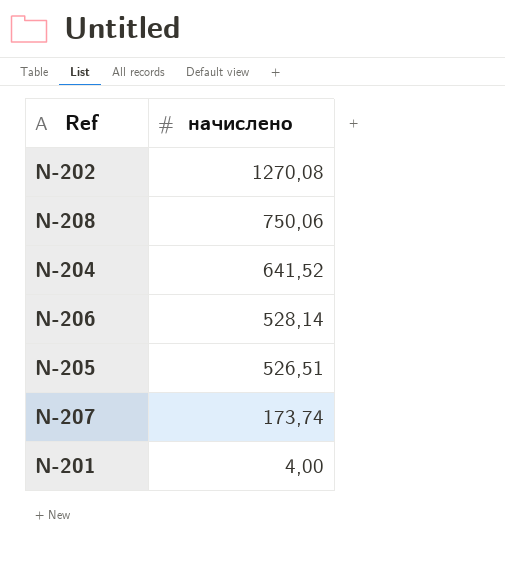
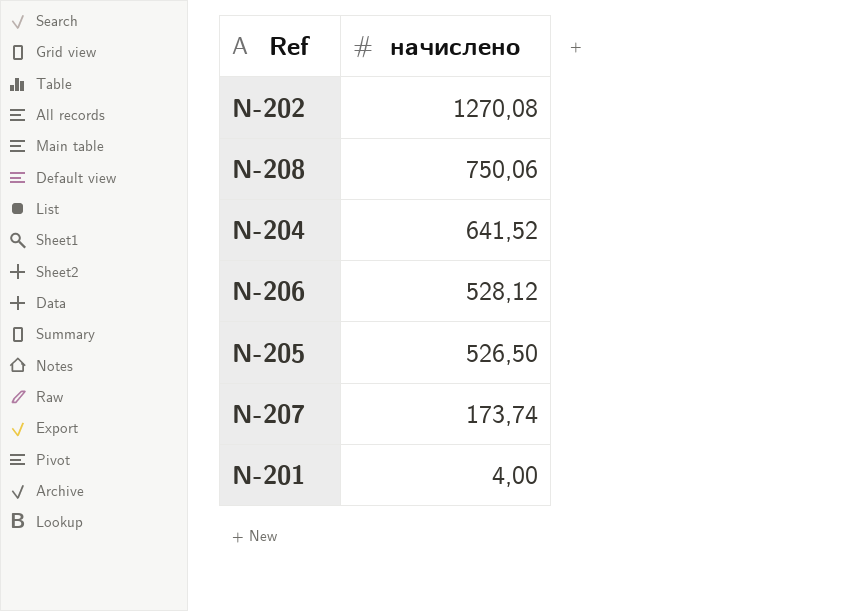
N-206 | начислено: 528,14 -> 528,12
N-205 | начислено: 526,51 -> 526,50

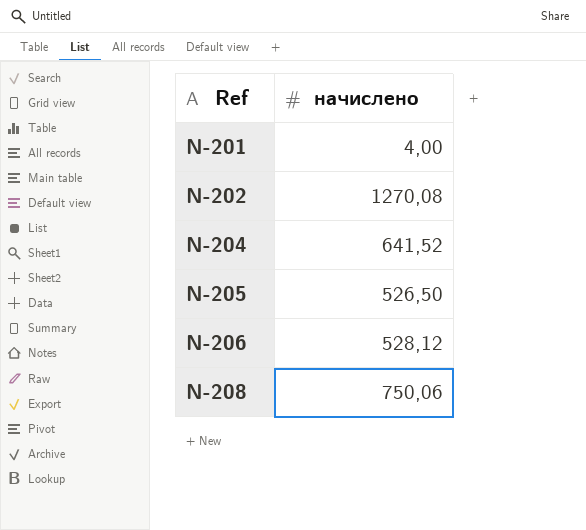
row order: начислено descending -> Ref ascending
row N-207: 173,74 -> none

